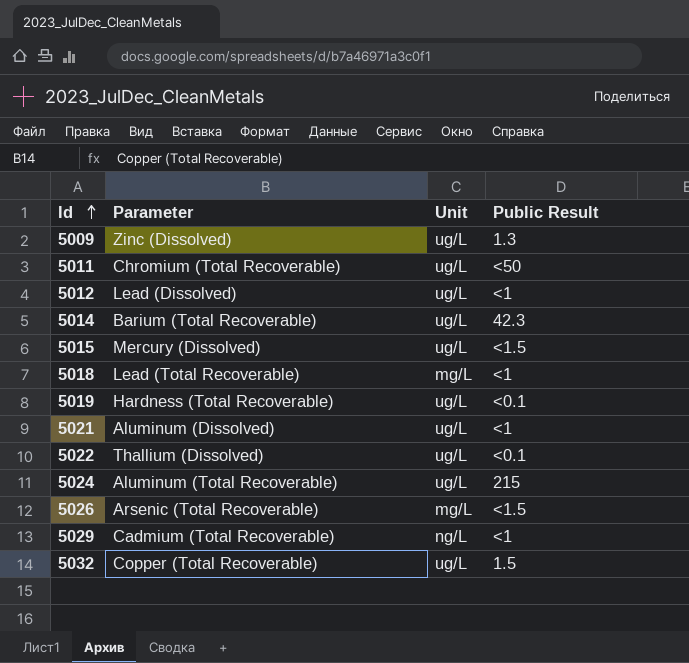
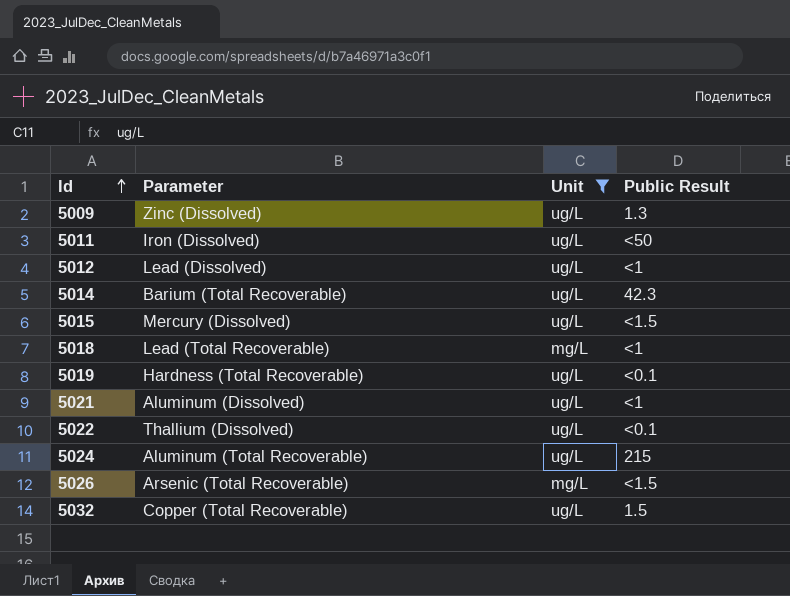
filter: none -> Unit != ng/L
5011 | Parameter: Chromium (Total Recoverable) -> Iron (Dissolved)

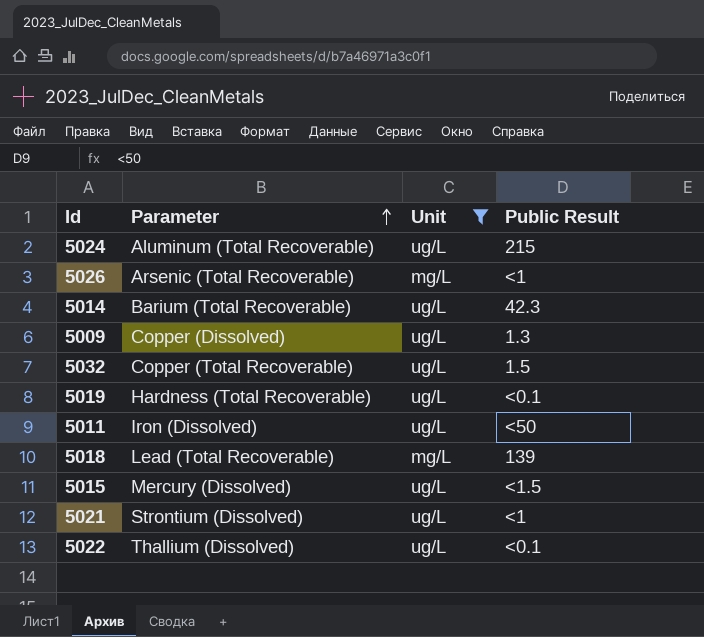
row order: Id ascending -> Parameter ascending
row 5012: Lead (Dissolved) | ug/L | <1 -> none
5026 | Public Result: <1.5 -> <1
5009 | Parameter: Zinc (Dissolved) -> Copper (Dissolved)
5018 | Public Result: <1 -> 139
5021 | Parameter: Aluminum (Dissolved) -> Strontium (Dissolved)

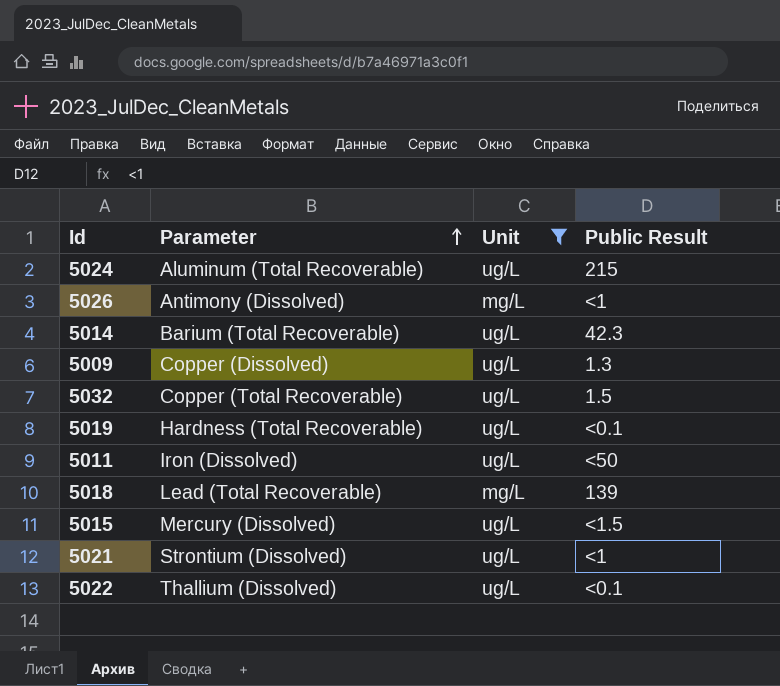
5026 | Parameter: Arsenic (Total Recoverable) -> Antimony (Dissolved)

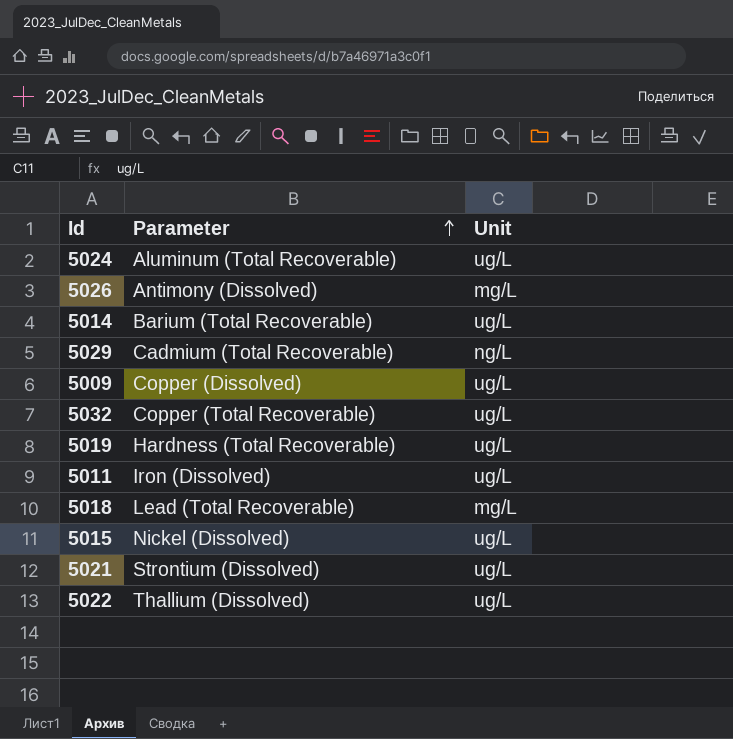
filter: Unit != ng/L -> none
column Public Result | position: 4 -> none
5015 | Parameter: Mercury (Dissolved) -> Nickel (Dissolved)

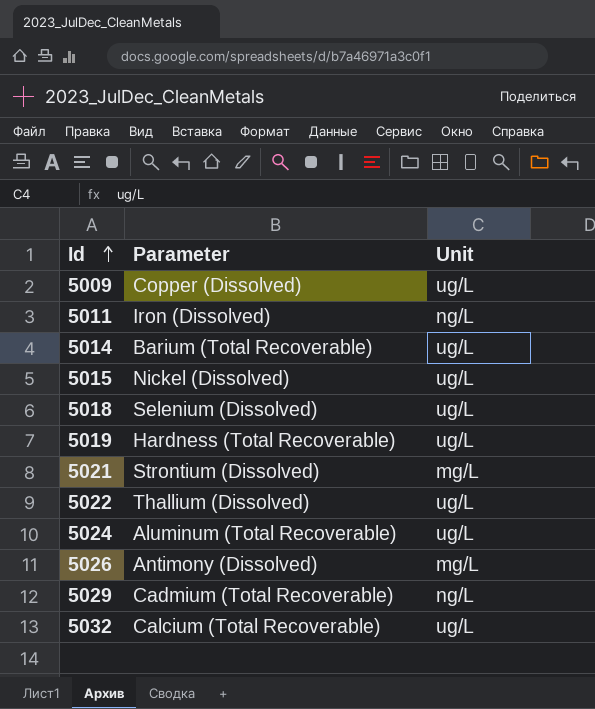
row order: Parameter ascending -> Id ascending
5011 | Unit: ug/L -> ng/L
5018 | Parameter: Lead (Total Recoverable) -> Selenium (Dissolved)
5018 | Unit: mg/L -> ug/L
5021 | Unit: ug/L -> mg/L
5032 | Parameter: Copper (Total Recoverable) -> Calcium (Total Recoverable)

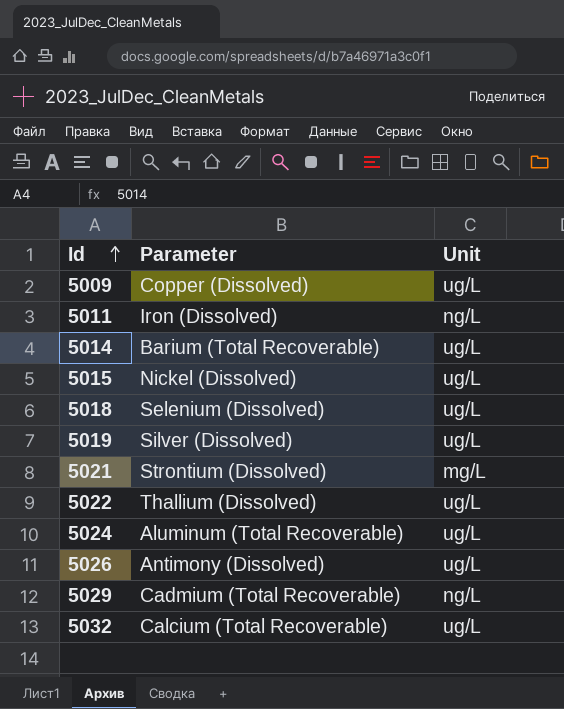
5019 | Parameter: Hardness (Total Recoverable) -> Silver (Dissolved)
5026 | Unit: mg/L -> ug/L

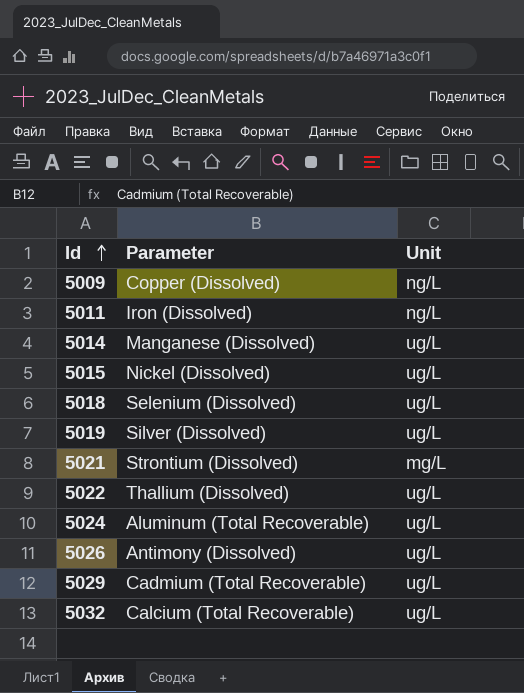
5009 | Unit: ug/L -> ng/L
5014 | Parameter: Barium (Total Recoverable) -> Manganese (Dissolved)
5029 | Unit: ng/L -> ug/L

